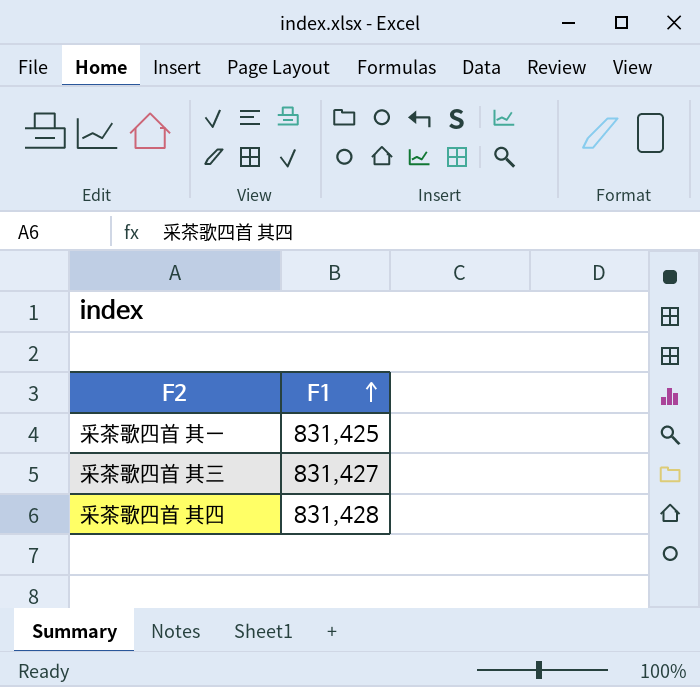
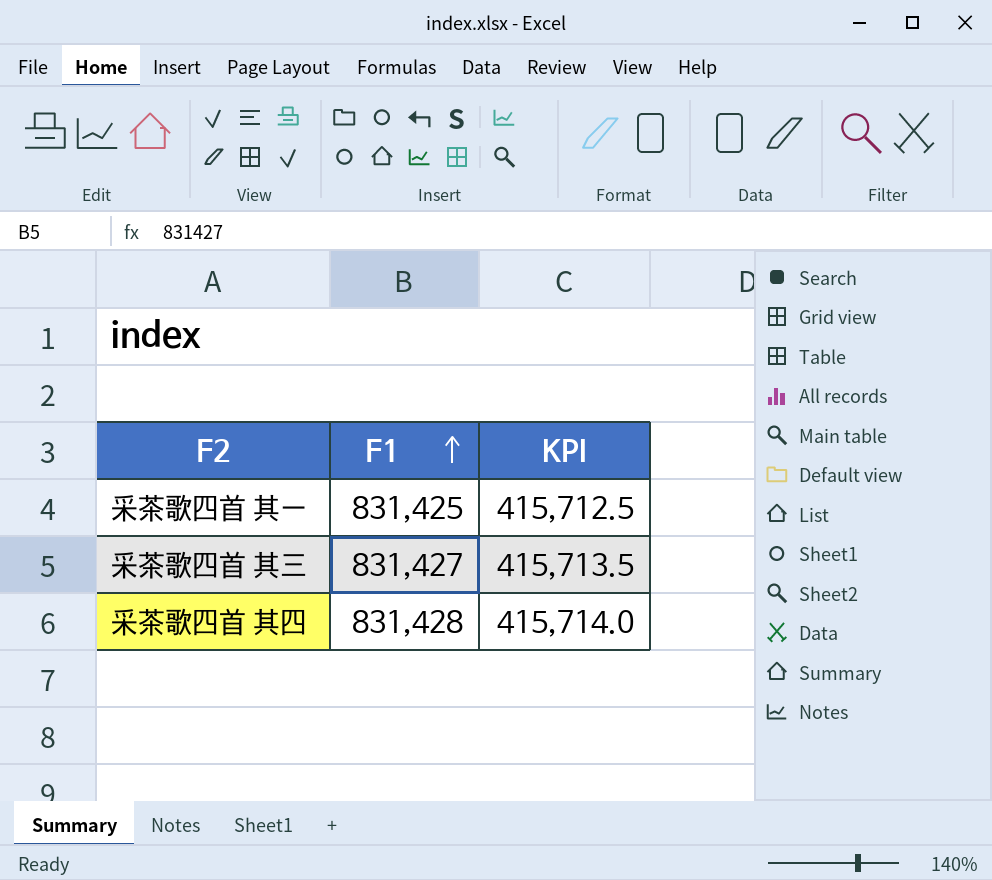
column KPI | formula: none -> [F1] * 0.5

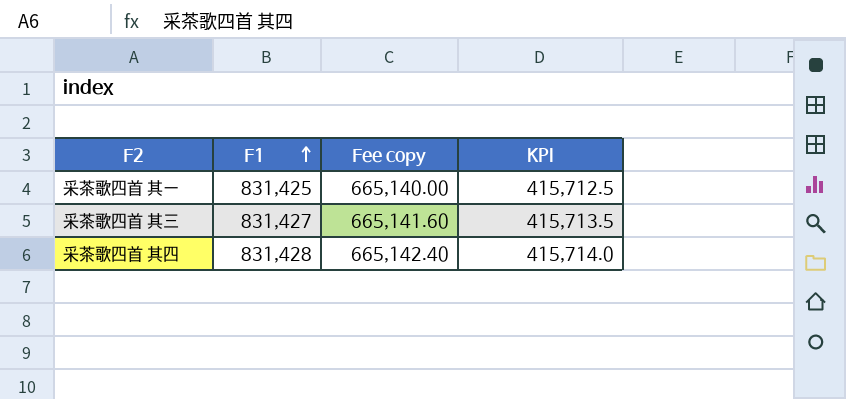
column Fee copy | formula: none -> [F1] * 0.8

